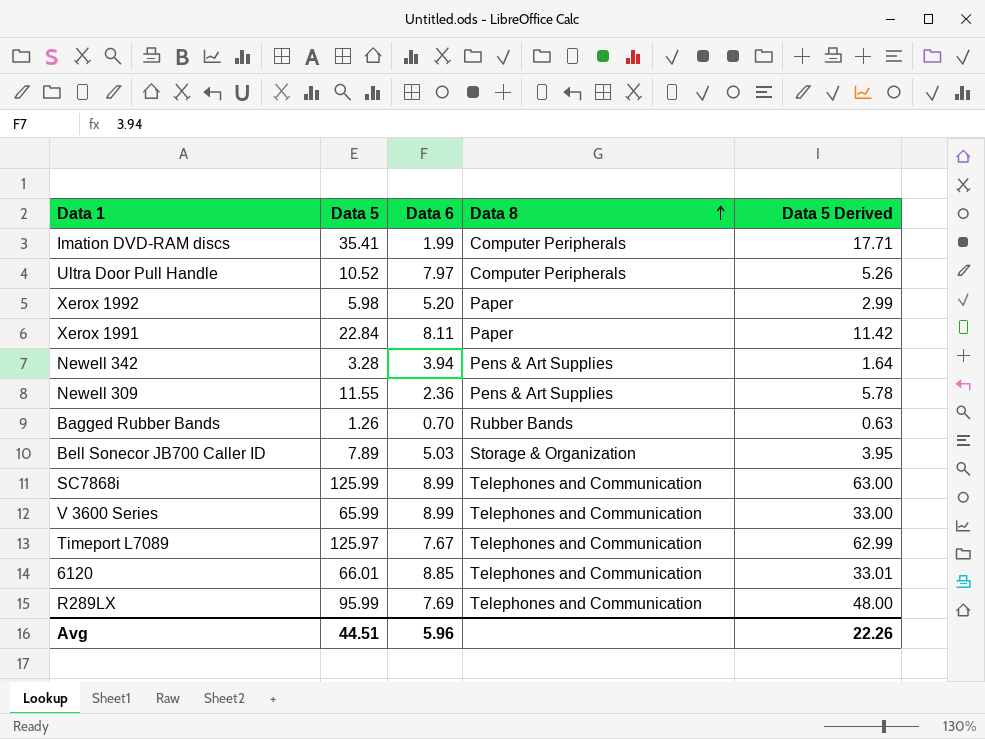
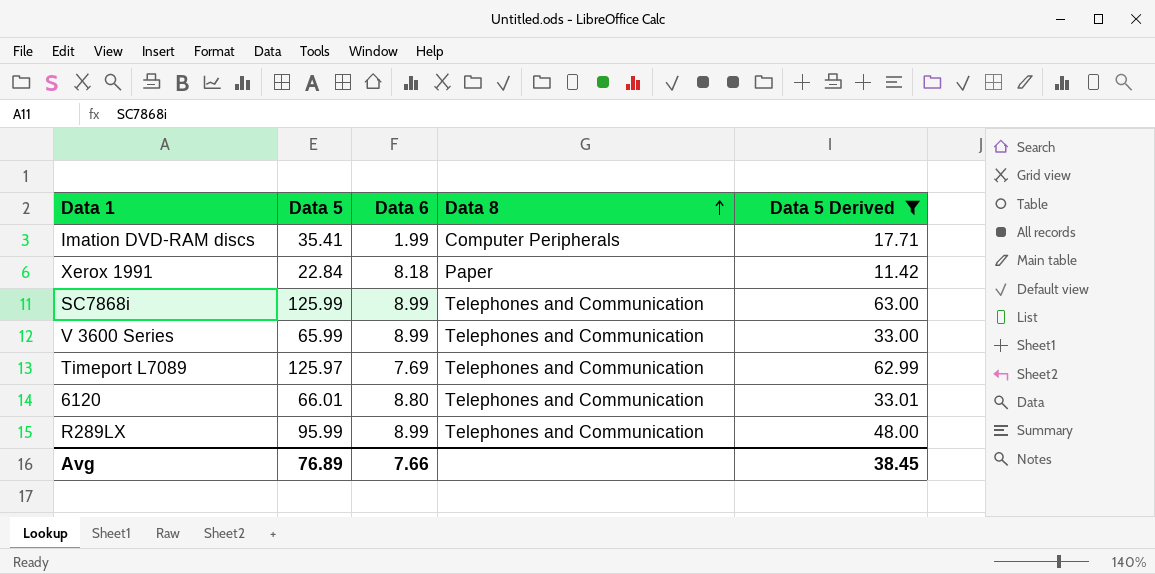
filter: none -> Data 5 Derived >= 11.42
Xerox 1991 | Data 6: 8.11 -> 8.18
Timeport L7089 | Data 6: 7.67 -> 7.69
6120 | Data 6: 8.85 -> 8.80
R289LX | Data 6: 7.69 -> 8.99
Avg | Data 5: 44.51 -> 76.89
Avg | Data 6: 5.96 -> 7.66
Avg | Data 5 Derived: 22.26 -> 38.45

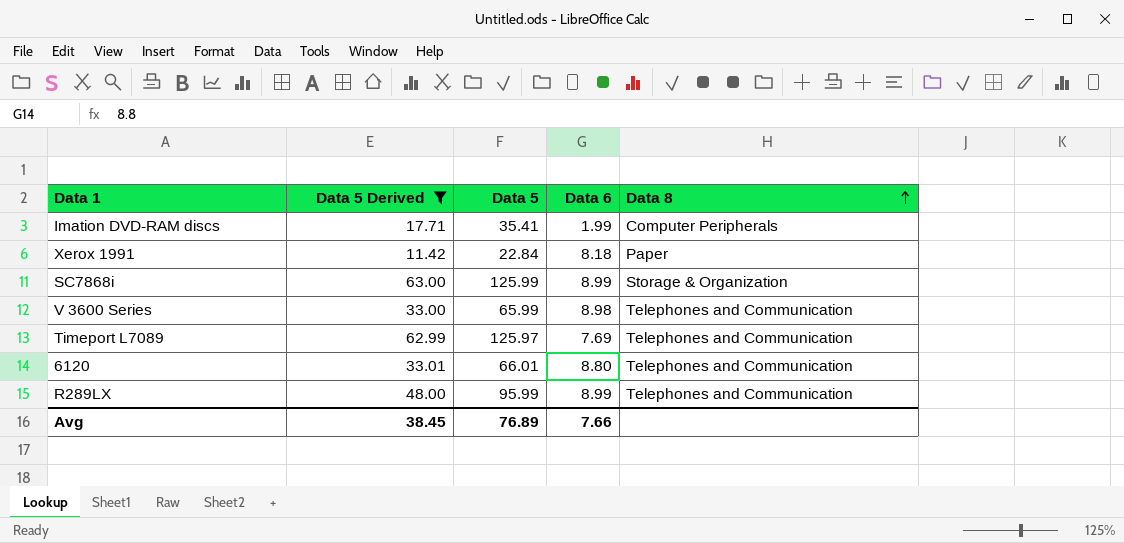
column Data 5 Derived | position: 5 -> 2
SC7868i | Data 8: Telephones and Communication -> Storage & Organization
V 3600 Series | Data 6: 8.99 -> 8.98

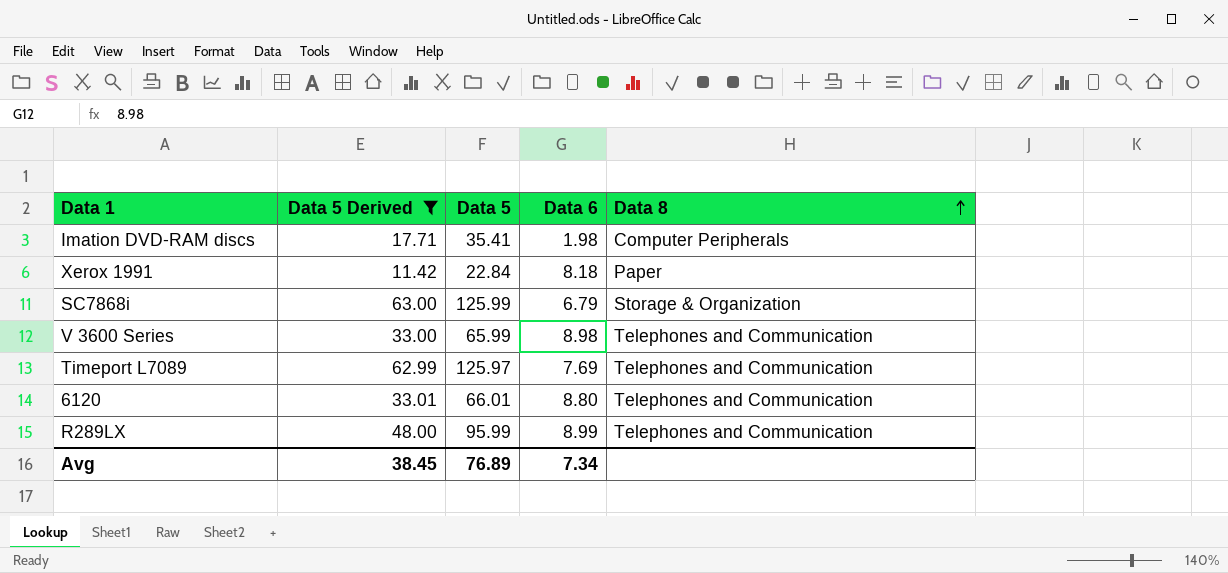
Imation DVD-RAM discs | Data 6: 1.99 -> 1.98
SC7868i | Data 6: 8.99 -> 6.79
Avg | Data 6: 7.66 -> 7.34

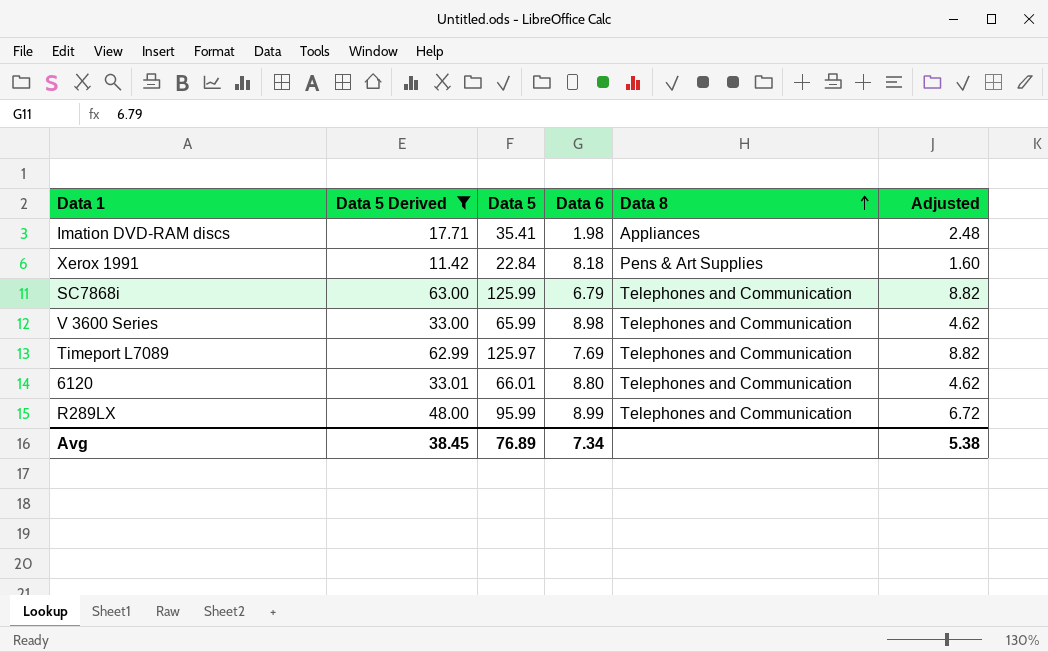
column Adjusted | formula: none -> [Data 5] * 0.07
Imation DVD-RAM discs | Data 8: Computer Peripherals -> Appliances
Xerox 1991 | Data 8: Paper -> Pens & Art Supplies
SC7868i | Data 8: Storage & Organization -> Telephones and Communication

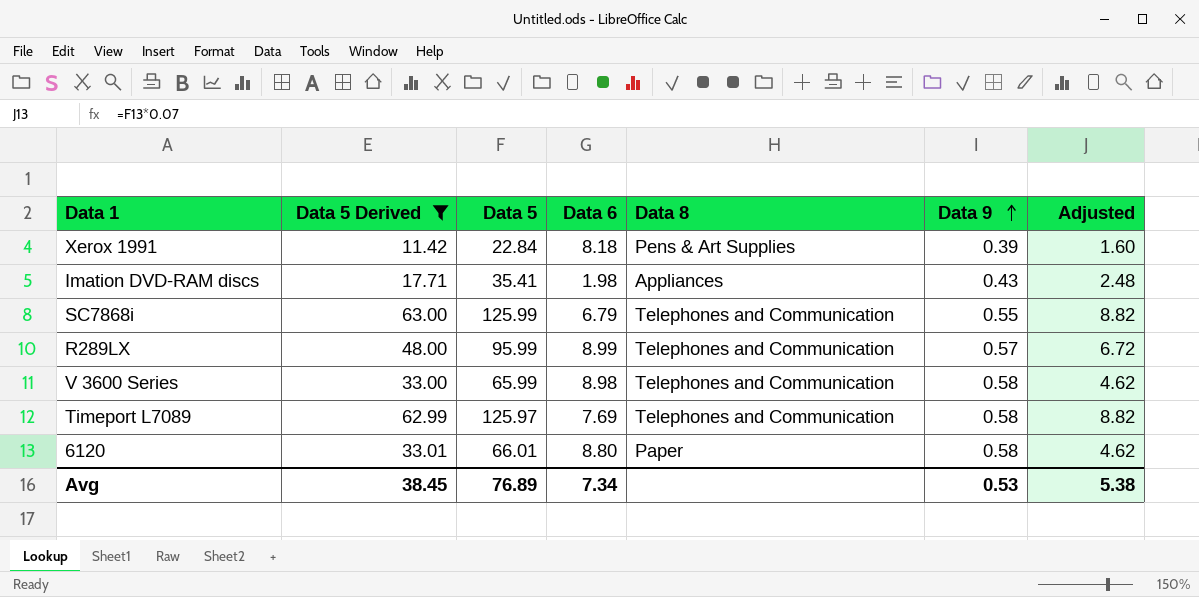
row order: Data 8 ascending -> Data 9 ascending
column Data 9 | position: none -> 6
6120 | Data 8: Telephones and Communication -> Paper

